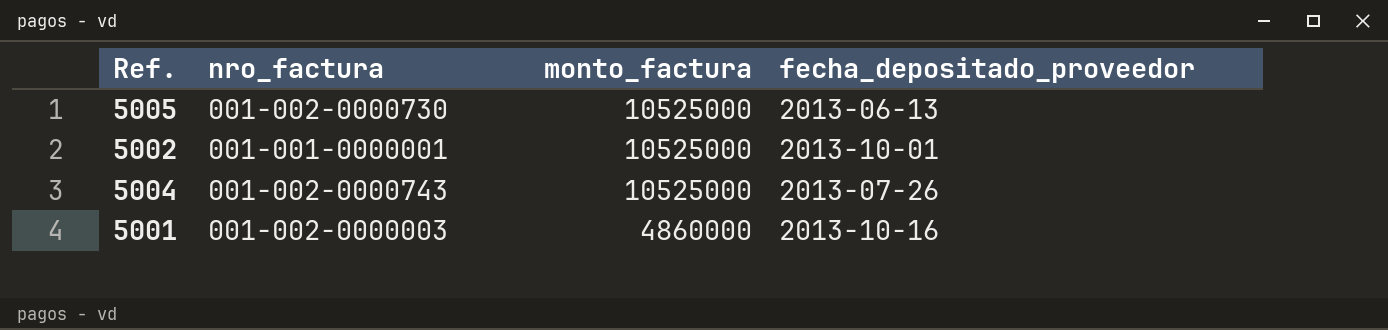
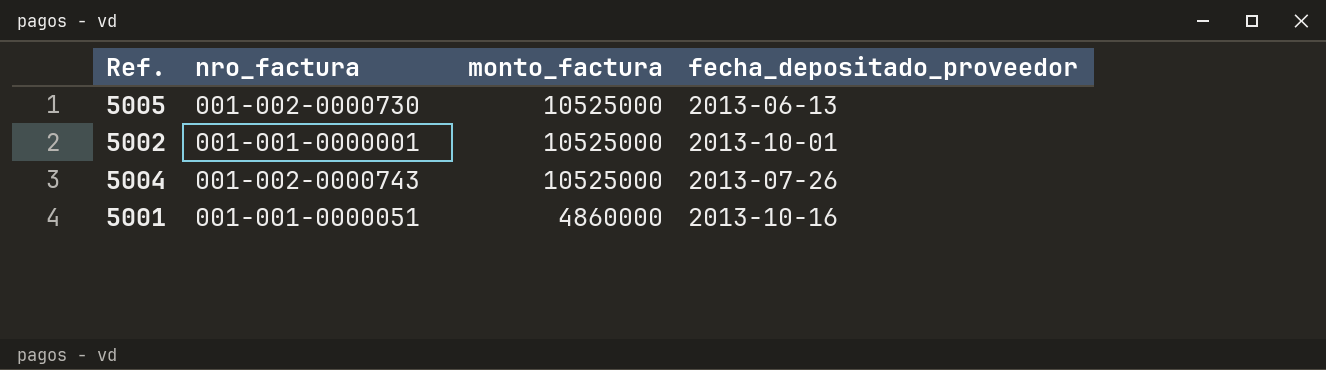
5001 | nro_factura: 001-002-0000003 -> 001-001-0000051

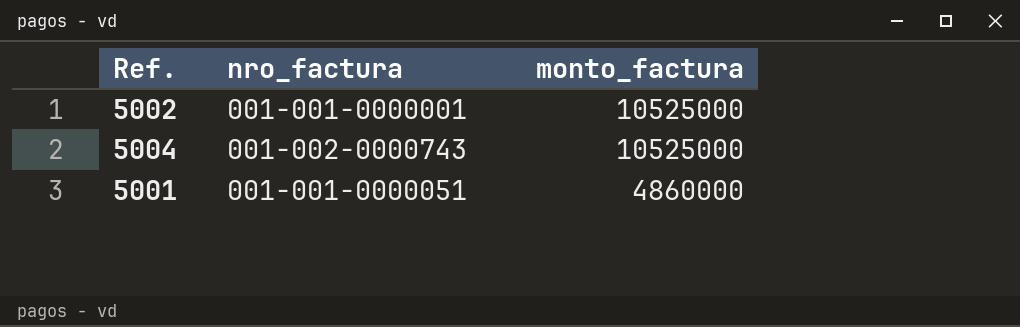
column fecha_depositado_proveedor | position: 4 -> none
row 5005: 001-002-0000730 | 10525000 | 2013-06-13 -> none

